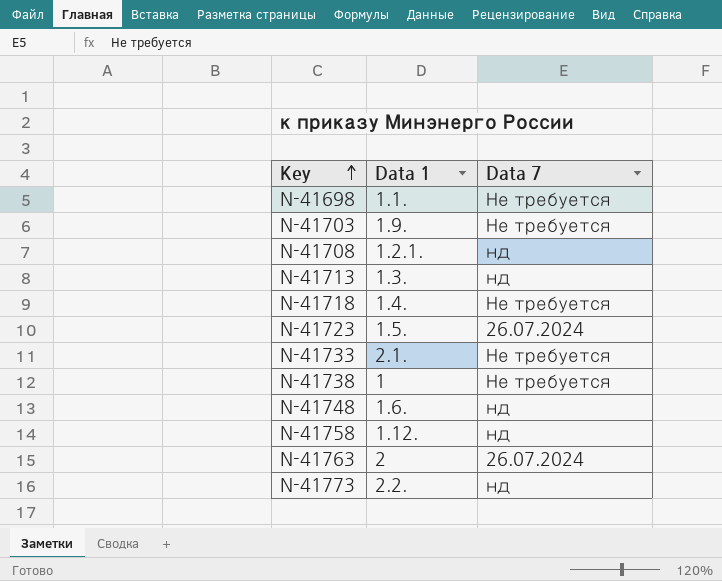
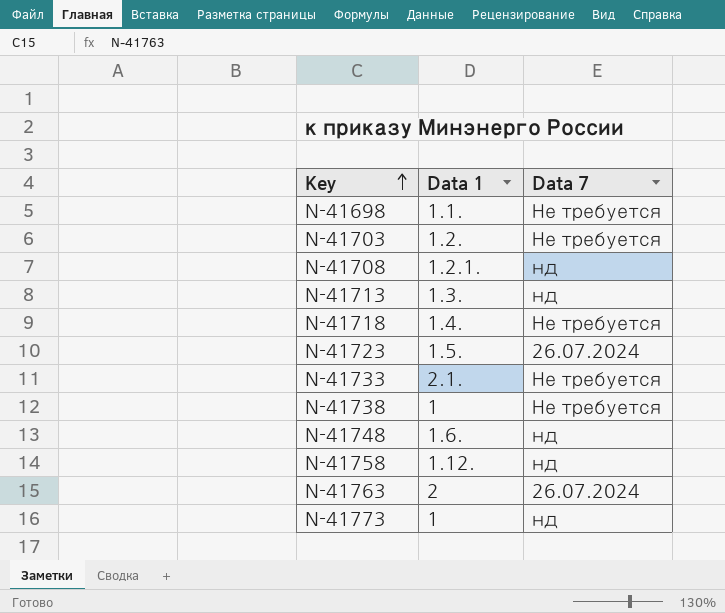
N-41703 | Data 1: 1.9. -> 1.2.
N-41773 | Data 1: 2.2. -> 1

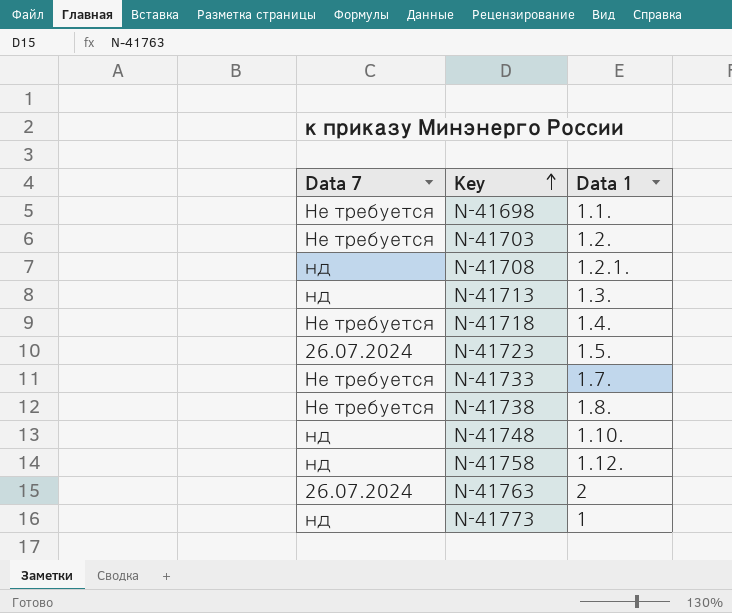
column Data 7 | position: 3 -> 1
N-41733 | Data 1: 2.1. -> 1.7.
N-41738 | Data 1: 1 -> 1.8.
N-41748 | Data 1: 1.6. -> 1.10.

